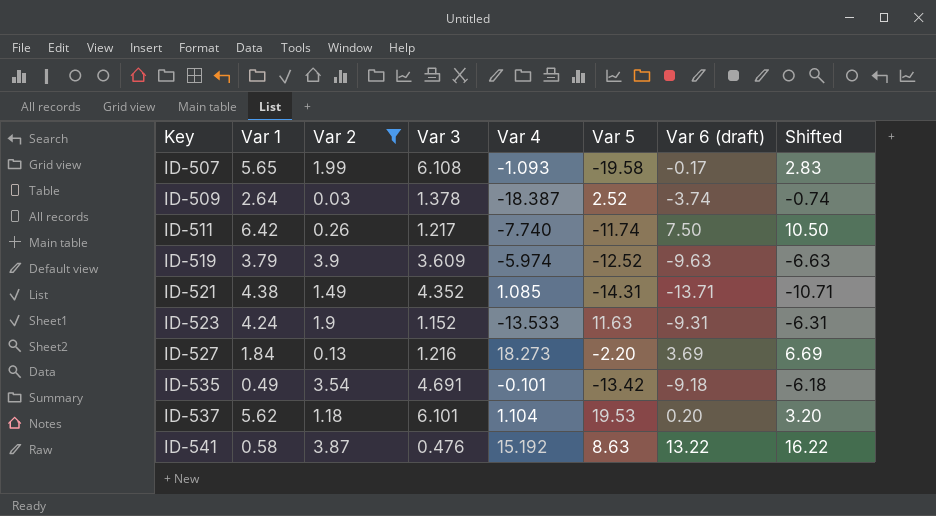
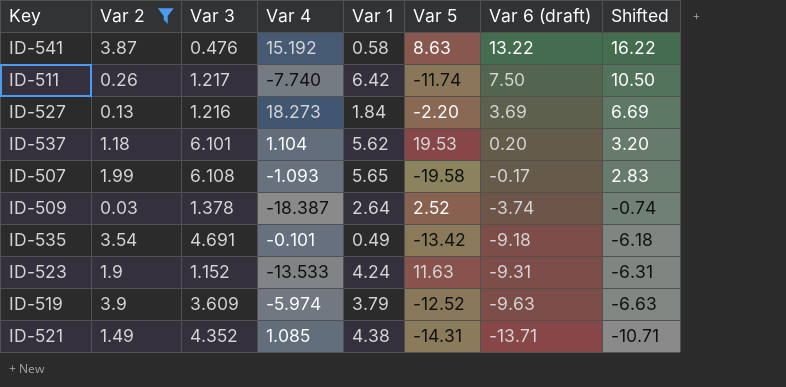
row order: Key ascending -> Var 6 (draft) descending
column Var 1 | position: 2 -> 5

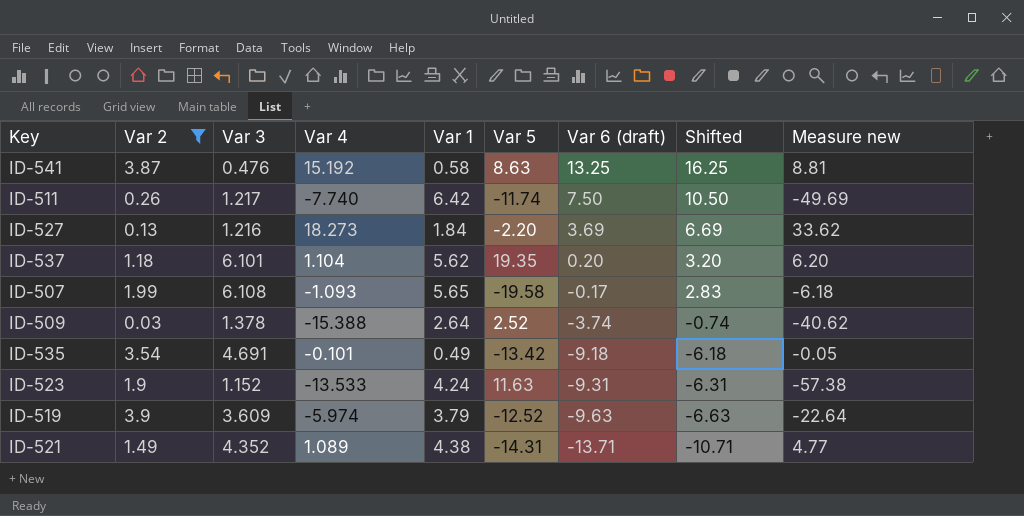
column Measure new | formula: none -> [Var 4] * [Var 1]
ID-541 | Var 6 (draft): 13.22 -> 13.25
ID-541 | Shifted: 16.22 -> 16.25
ID-537 | Var 5: 19.53 -> 19.35
ID-509 | Var 4: -18.387 -> -15.388
ID-521 | Var 4: 1.085 -> 1.089

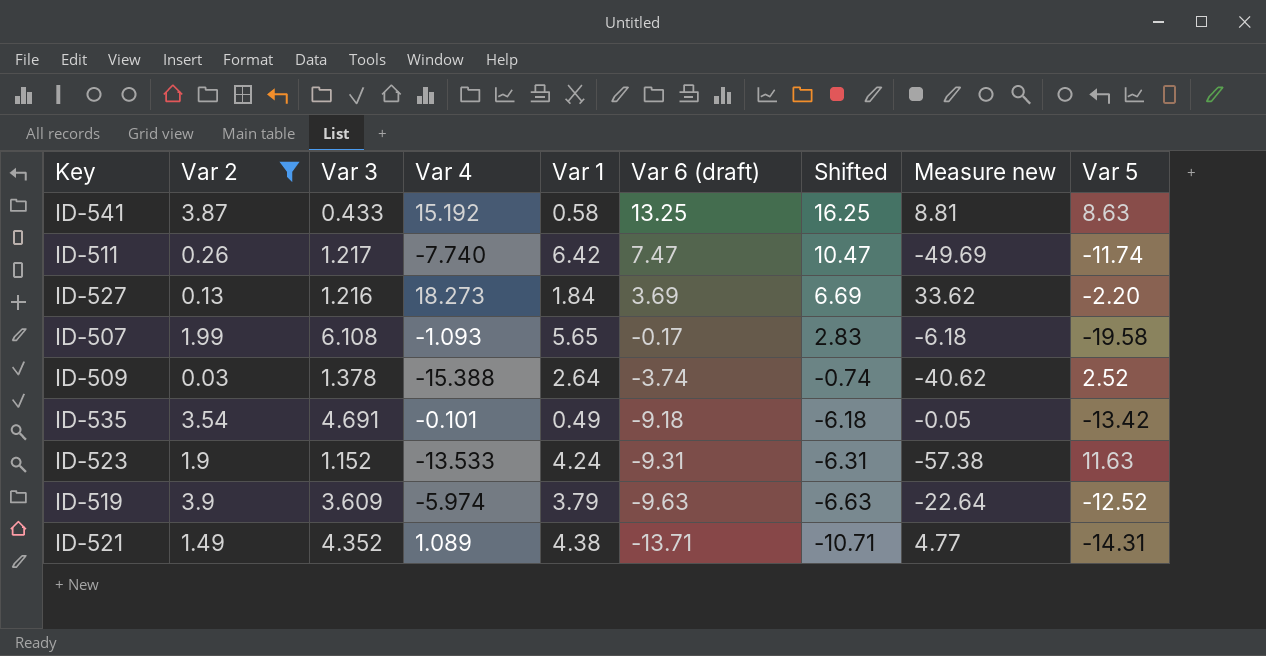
column Var 5 | position: 6 -> 9
row ID-537: 1.18 | 6.101 | 1.104 | 5.62 | 19.35 | 0.20 | 3.20 | 6.20 -> none
ID-541 | Var 3: 0.476 -> 0.433
ID-511 | Var 6 (draft): 7.50 -> 7.47
ID-511 | Shifted: 10.50 -> 10.47

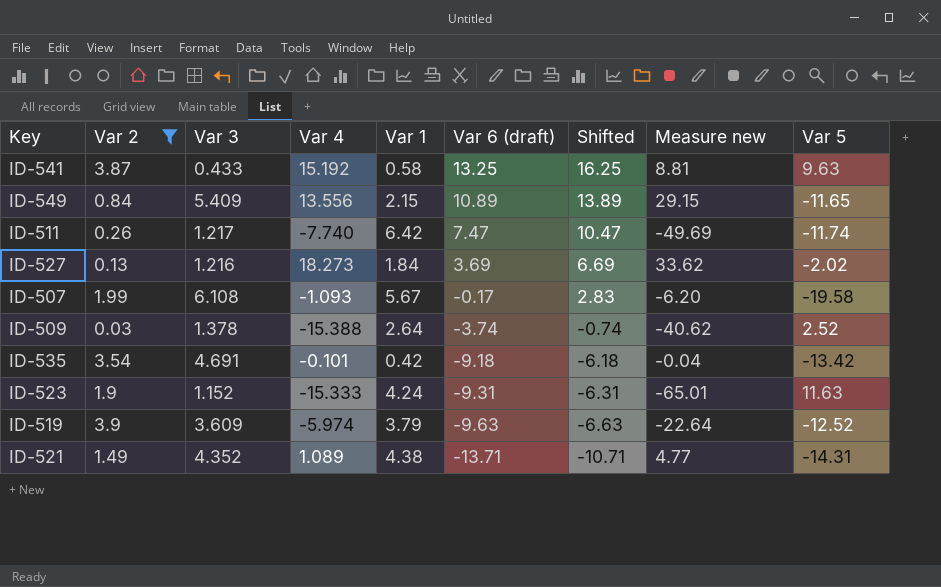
ID-541 | Var 5: 8.63 -> 9.63
row ID-549: none -> 0.84 | 5.409 | 13.556 | 2.15 | 10.89 | 13.89 | 29.15 | -11.65
ID-527 | Var 5: -2.20 -> -2.02
ID-507 | Var 1: 5.65 -> 5.67
ID-507 | Measure new: -6.18 -> -6.20
ID-535 | Var 1: 0.49 -> 0.42
ID-535 | Measure new: -0.05 -> -0.04
ID-523 | Var 4: -13.533 -> -15.333
ID-523 | Measure new: -57.38 -> -65.01

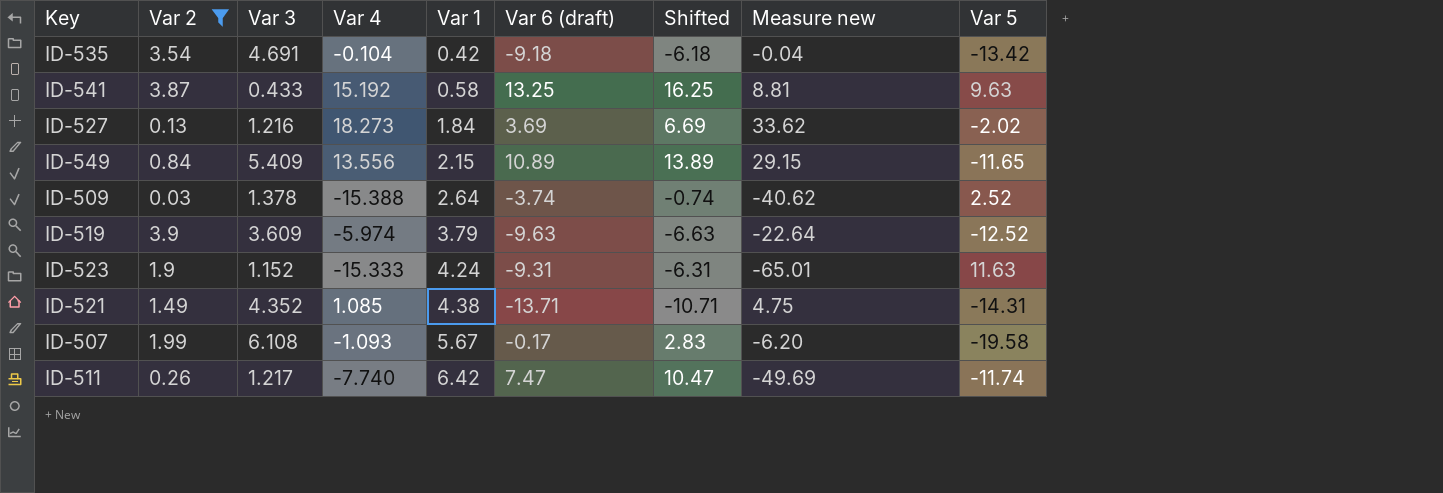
row order: Var 6 (draft) descending -> Var 1 ascending
ID-535 | Var 4: -0.101 -> -0.104
ID-521 | Var 4: 1.089 -> 1.085
ID-521 | Measure new: 4.77 -> 4.75

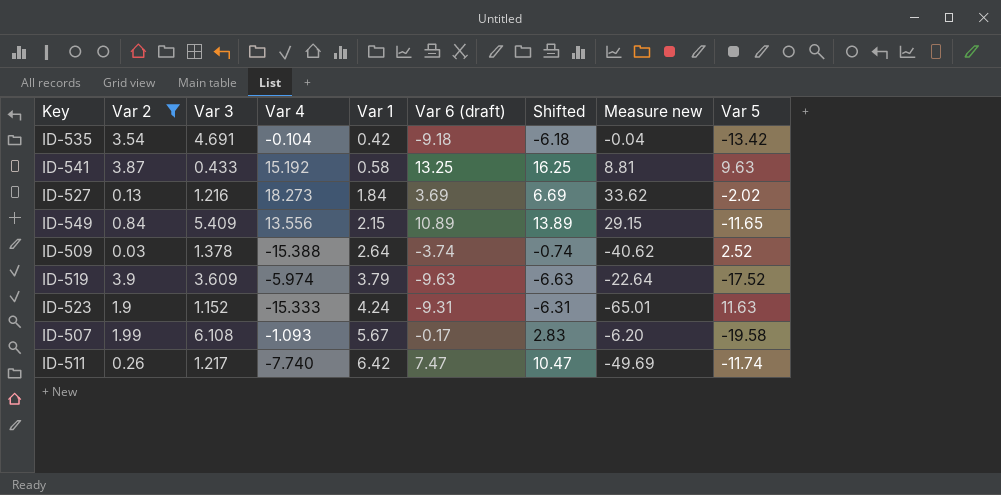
row ID-521: 1.49 | 4.352 | 1.085 | 4.38 | -13.71 | -10.71 | 4.75 | -14.31 -> none
ID-519 | Var 5: -12.52 -> -17.52

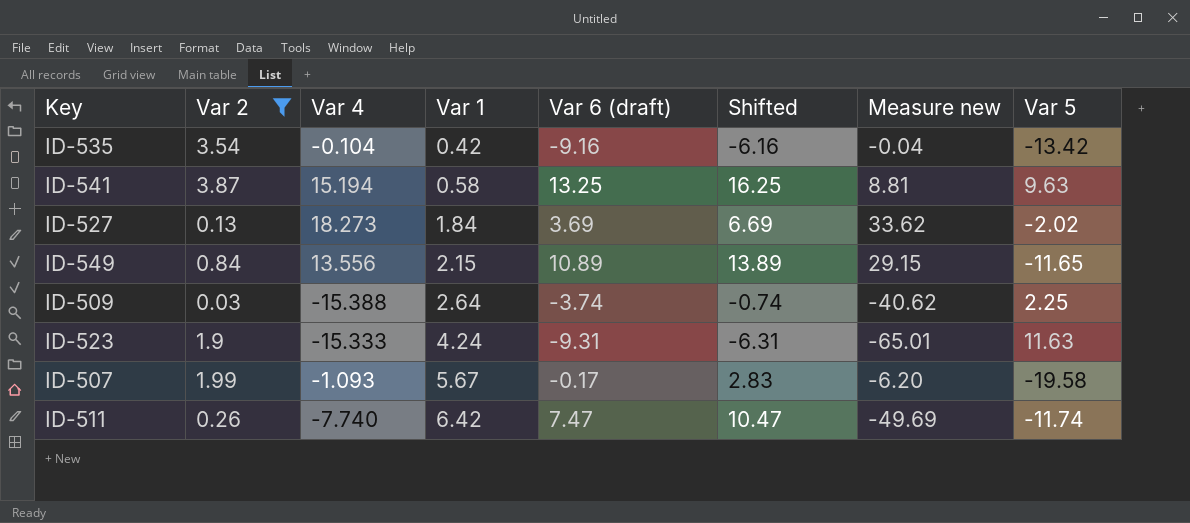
column Var 3 | position: 3 -> none
row ID-519: 3.9 | 3.609 | -5.974 | 3.79 | -9.63 | -6.63 | -22.64 | -17.52 -> none
ID-535 | Var 6 (draft): -9.18 -> -9.16
ID-535 | Shifted: -6.18 -> -6.16
ID-541 | Var 4: 15.192 -> 15.194
ID-509 | Var 5: 2.52 -> 2.25

